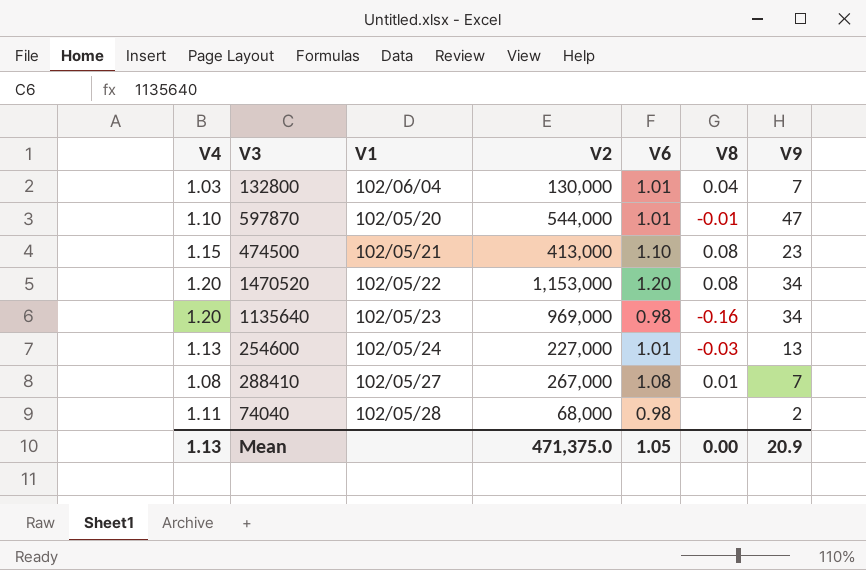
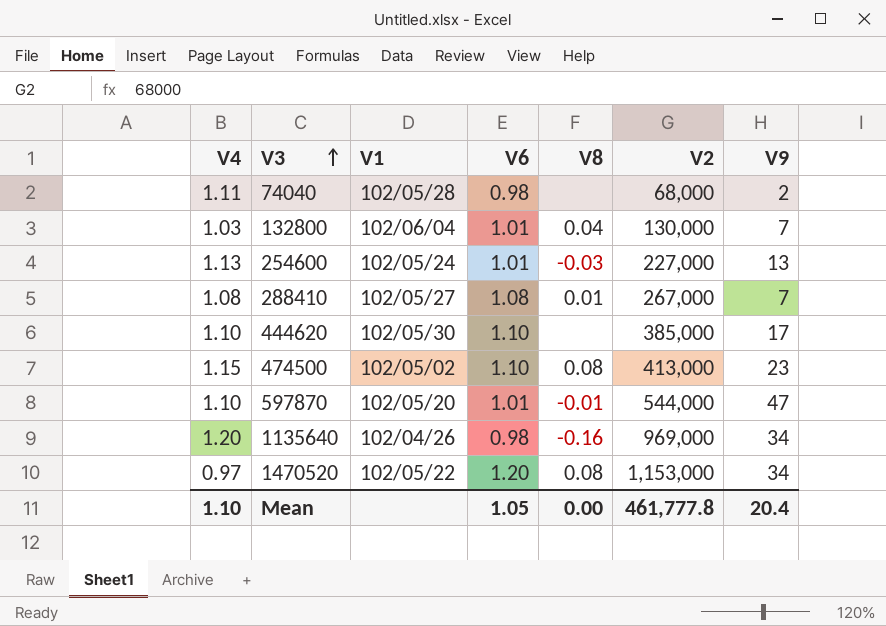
row order: none -> V3 ascending
column V2 | position: 4 -> 6
row 444620: none -> 1.10 | 102/05/30 | 1.10 | none | 385,000 | 17
474500 | V1: 102/05/21 -> 102/05/02
1135640 | V1: 102/05/23 -> 102/04/26
1470520 | V4: 1.20 -> 0.97
Mean | V4: 1.13 -> 1.10
Mean | V2: 471,375.0 -> 461,777.8
Mean | V9: 20.9 -> 20.4

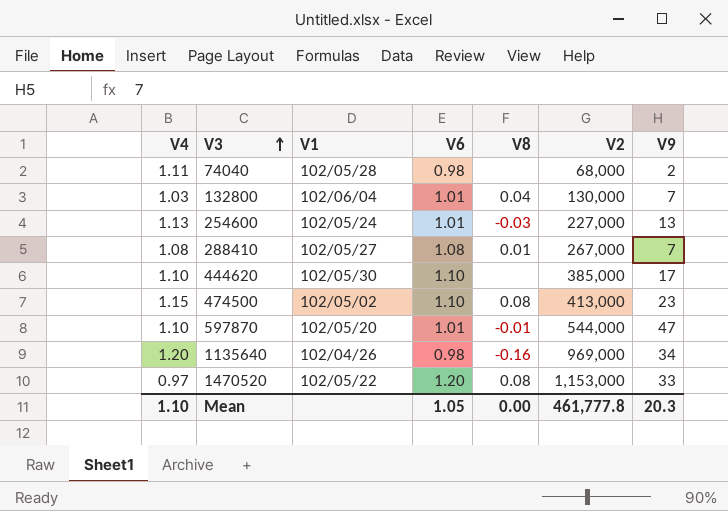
1470520 | V9: 34 -> 33
Mean | V9: 20.4 -> 20.3

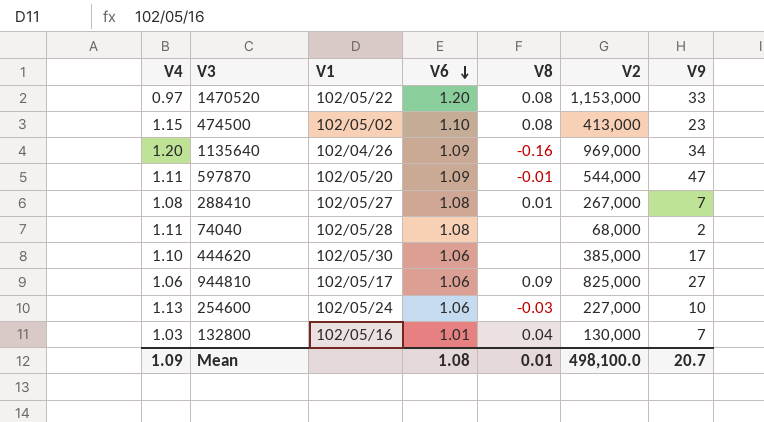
row order: V3 ascending -> V6 descending
1135640 | V6: 0.98 -> 1.09
597870 | V4: 1.10 -> 1.11
597870 | V6: 1.01 -> 1.09
74040 | V6: 0.98 -> 1.08
444620 | V6: 1.10 -> 1.06
row 944810: none -> 1.06 | 102/05/17 | 1.06 | 0.09 | 825,000 | 27
254600 | V6: 1.01 -> 1.06
254600 | V9: 13 -> 10
132800 | V1: 102/06/04 -> 102/05/16
Mean | V4: 1.10 -> 1.09
Mean | V6: 1.05 -> 1.08
Mean | V8: 0.00 -> 0.01
Mean | V2: 461,777.8 -> 498,100.0
Mean | V9: 20.3 -> 20.7

